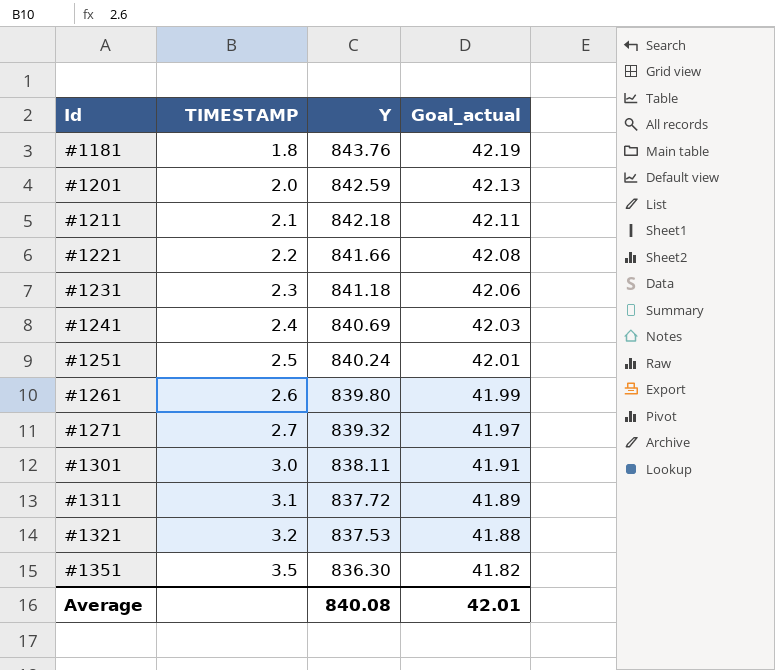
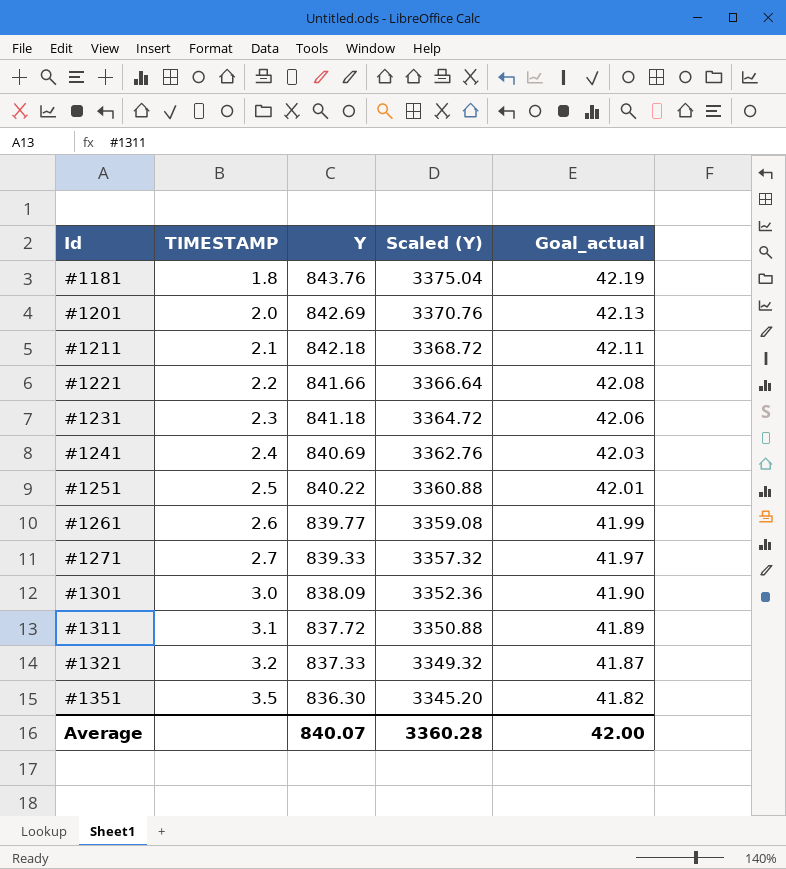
column Scaled (Y) | formula: none -> [Y] * 4
#1201 | Y: 842.59 -> 842.69
#1251 | Y: 840.24 -> 840.22
#1261 | Y: 839.80 -> 839.77
#1271 | Y: 839.32 -> 839.33
#1301 | Y: 838.11 -> 838.09
#1301 | Goal_actual: 41.91 -> 41.90
#1321 | Y: 837.53 -> 837.33
#1321 | Goal_actual: 41.88 -> 41.87
Average | Y: 840.08 -> 840.07
Average | Goal_actual: 42.01 -> 42.00

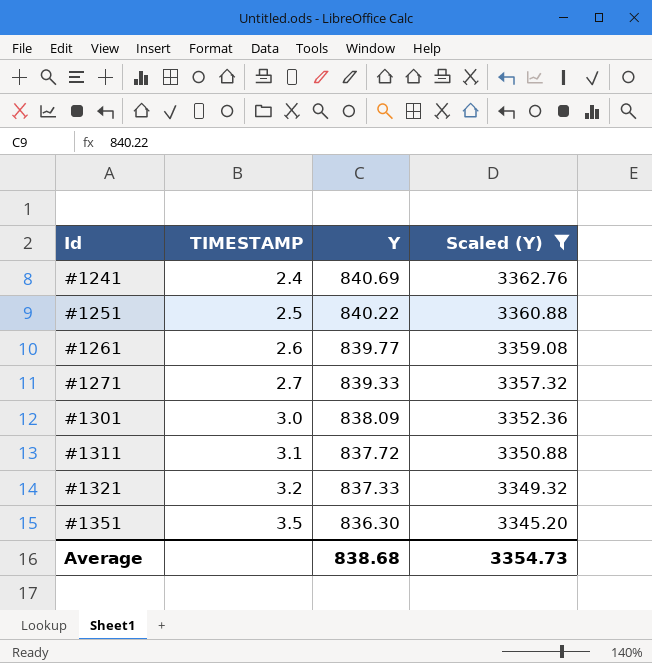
filter: none -> Scaled (Y) <= 3362.76
column Goal_actual | formula: [Y] * 0.05 -> none
Average | Y: 840.07 -> 838.68
Average | Scaled (Y): 3360.28 -> 3354.73

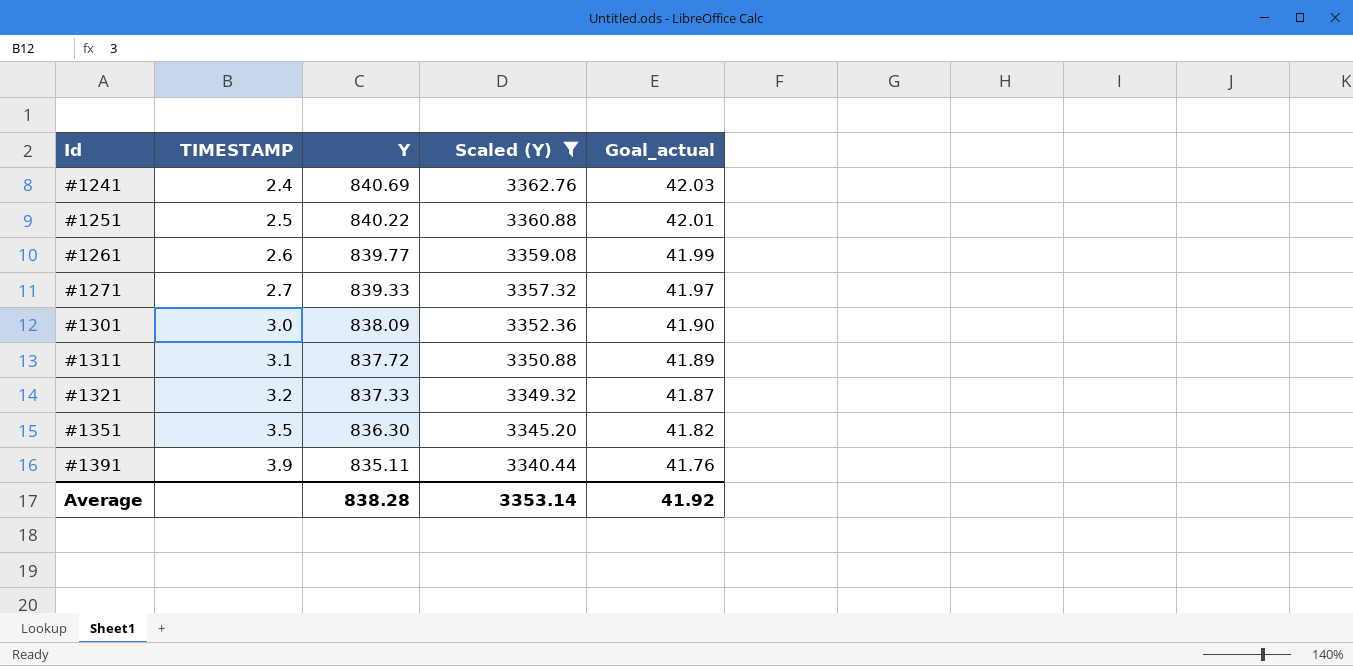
column Goal_actual | formula: none -> [Y] * 0.05
row #1391: none -> 3.9 | 835.11 | 3340.44 | 41.76
Average | Y: 838.68 -> 838.28
Average | Scaled (Y): 3354.73 -> 3353.14

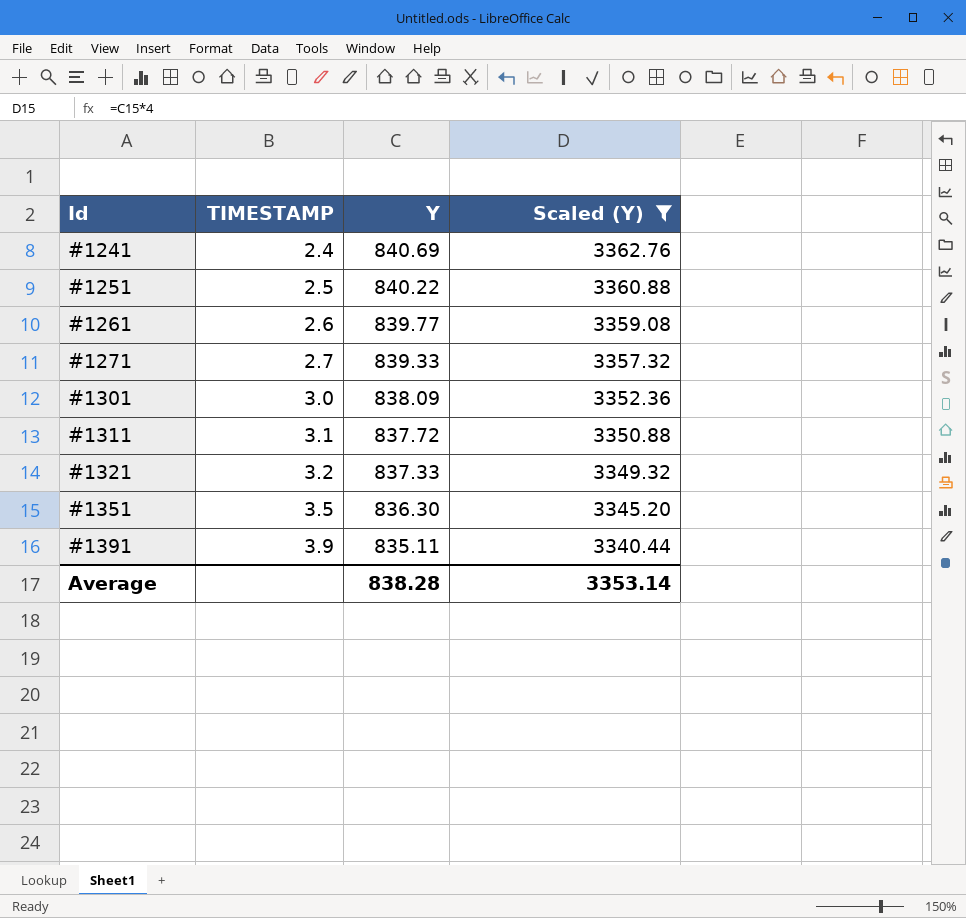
column Goal_actual | formula: [Y] * 0.05 -> none

